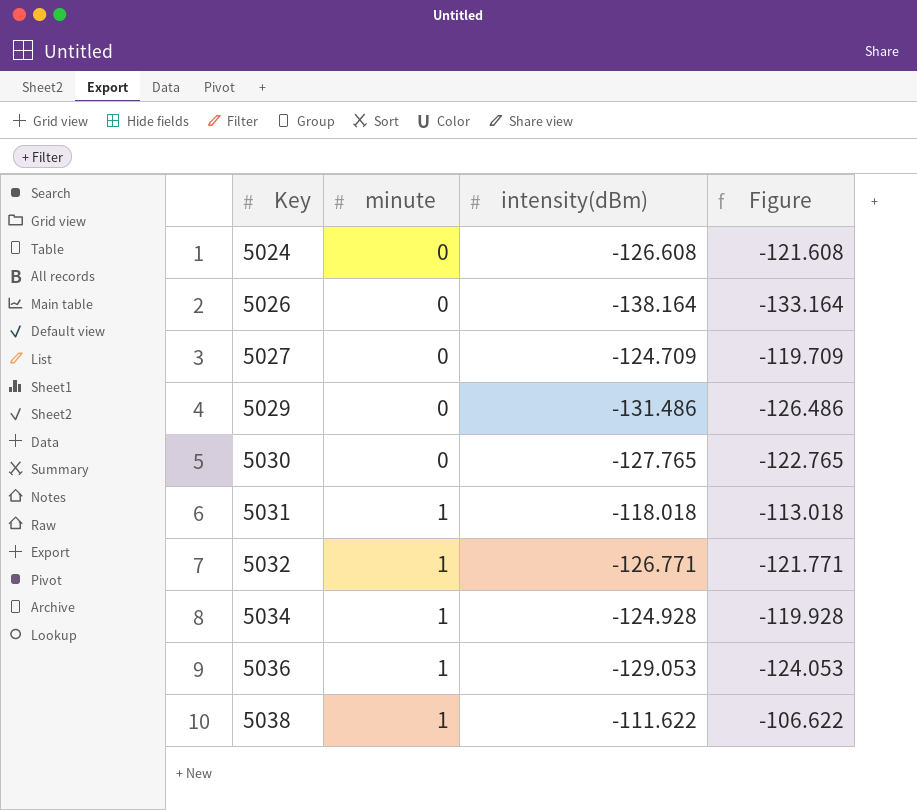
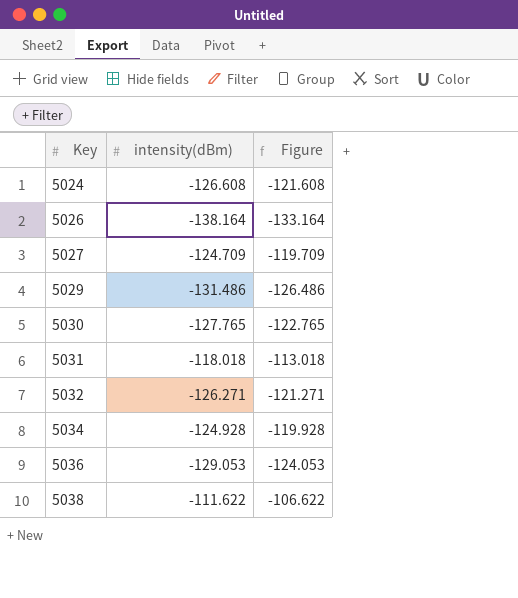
column minute | position: 2 -> none
5032 | intensity(dBm): -126.771 -> -126.271
5032 | Figure: -121.771 -> -121.271

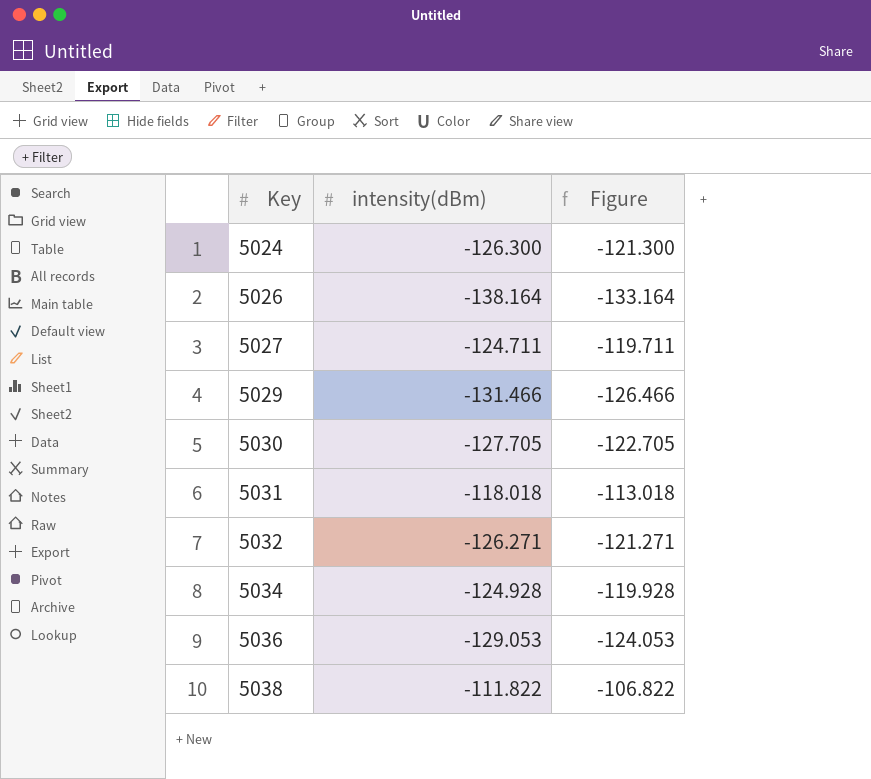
5024 | intensity(dBm): -126.608 -> -126.300
5024 | Figure: -121.608 -> -121.300
5027 | intensity(dBm): -124.709 -> -124.711
5027 | Figure: -119.709 -> -119.711
5029 | intensity(dBm): -131.486 -> -131.466
5029 | Figure: -126.486 -> -126.466
5030 | intensity(dBm): -127.765 -> -127.705
5030 | Figure: -122.765 -> -122.705
5038 | intensity(dBm): -111.622 -> -111.822
5038 | Figure: -106.622 -> -106.822

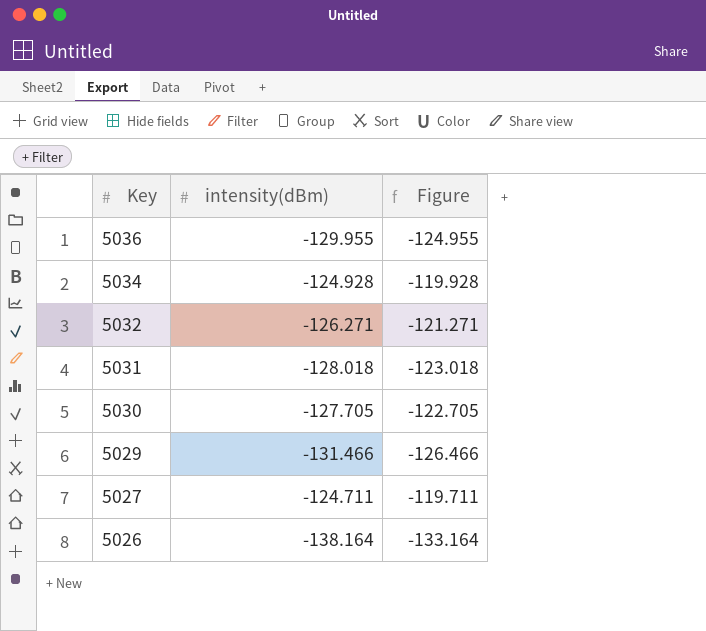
row order: Key ascending -> Key descending
row 5024: -126.300 | -121.300 -> none
row 5038: -111.822 | -106.822 -> none
5036 | intensity(dBm): -129.053 -> -129.955
5036 | Figure: -124.053 -> -124.955
5031 | intensity(dBm): -118.018 -> -128.018
5031 | Figure: -113.018 -> -123.018

